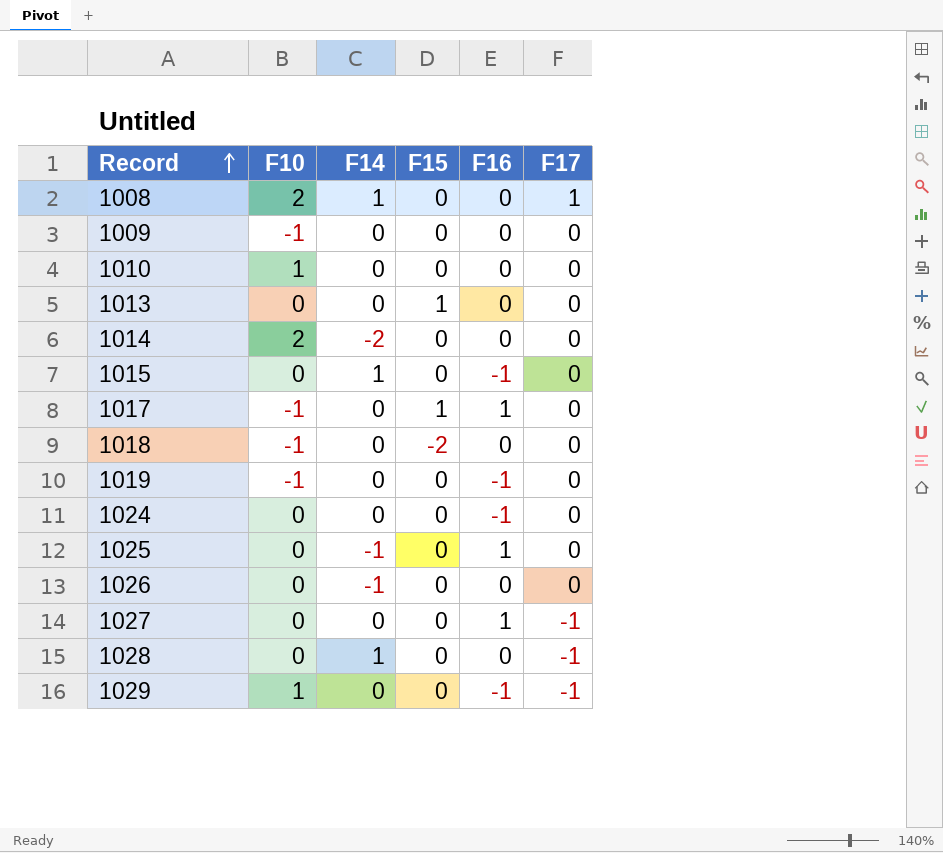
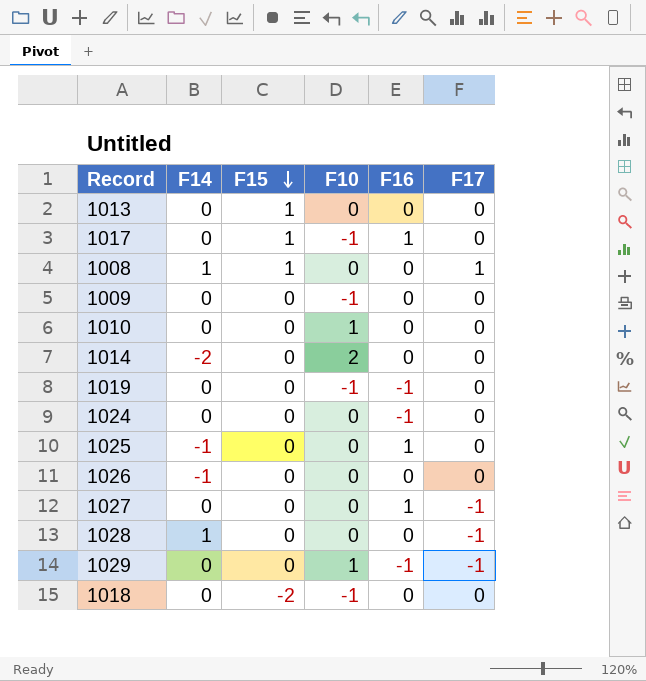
row order: Record ascending -> F15 descending
column F10 | position: 2 -> 4
row 1015: 0 | 1 | 0 | -1 | 0 -> none
1008 | F15: 0 -> 1
1008 | F10: 2 -> 0

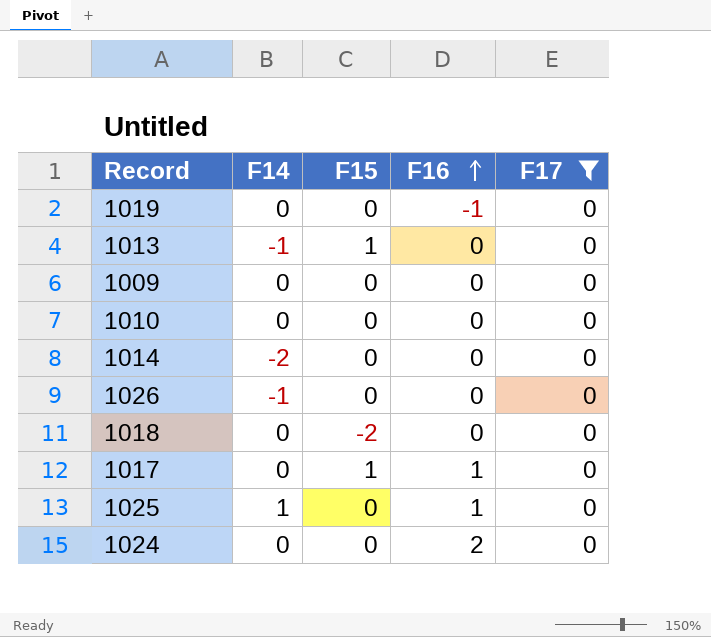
filter: none -> F17 = 0
row order: F15 descending -> F16 ascending
column F10 | position: 4 -> none
1013 | F14: 0 -> -1
1025 | F14: -1 -> 1
1024 | F16: -1 -> 2

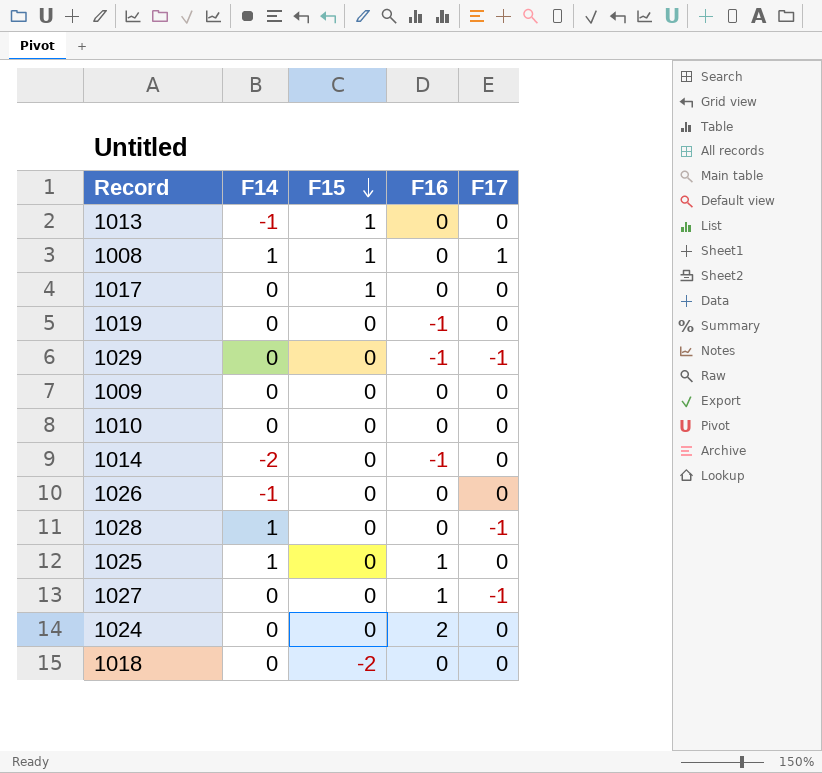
filter: F17 = 0 -> none
row order: F16 ascending -> F15 descending
1017 | F16: 1 -> 0
1014 | F16: 0 -> -1

